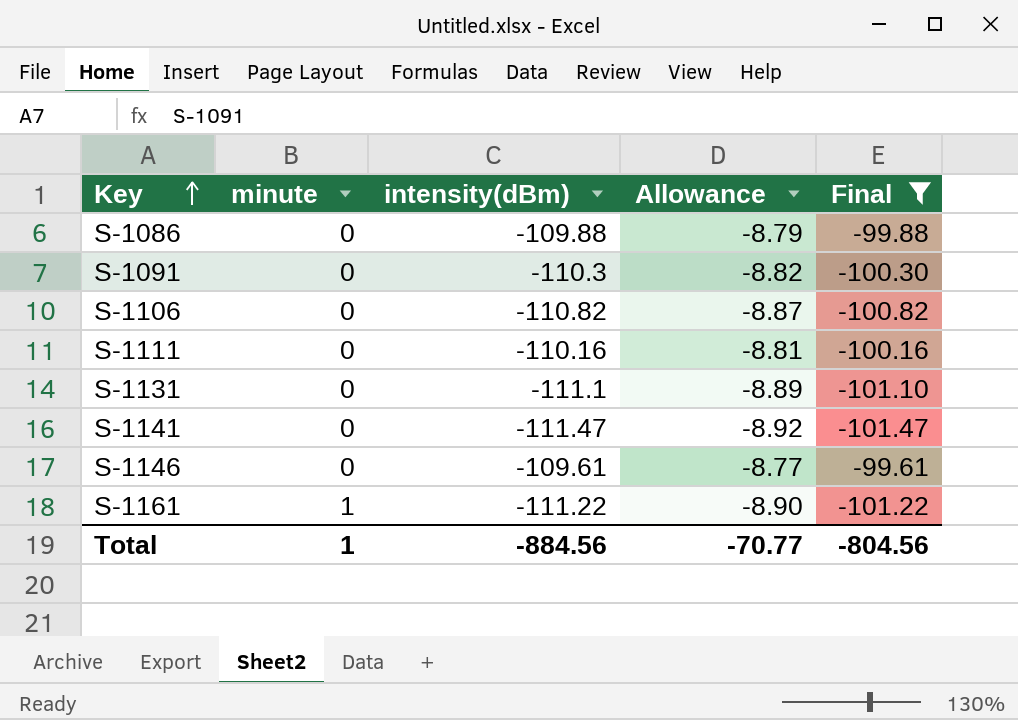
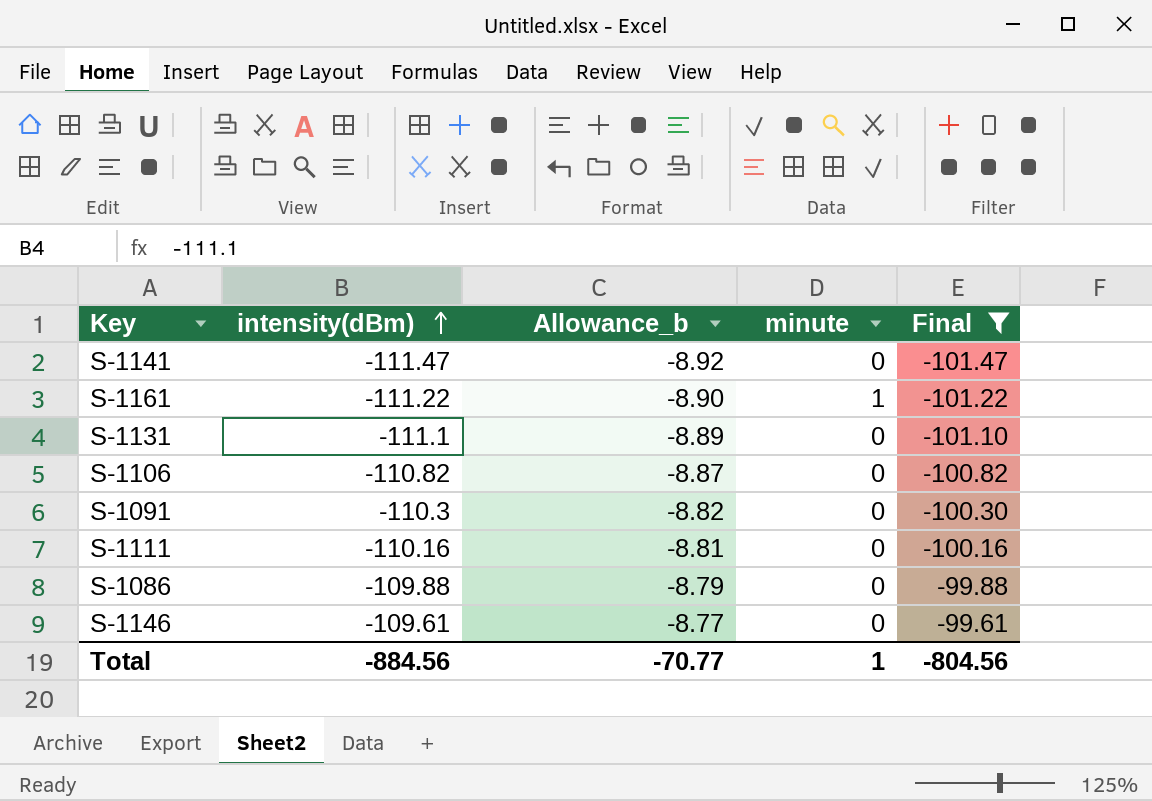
row order: Key ascending -> intensity(dBm) ascending
column name: Allowance -> Allowance_b
column minute | position: 2 -> 4

